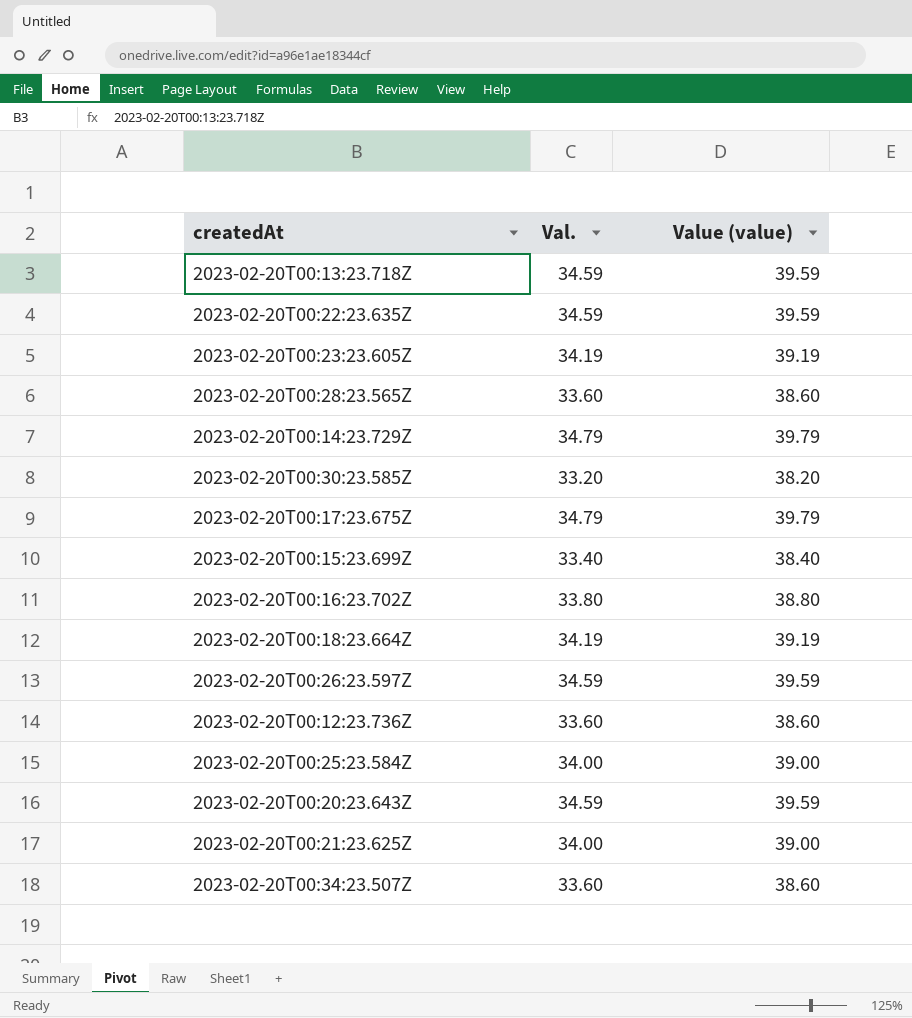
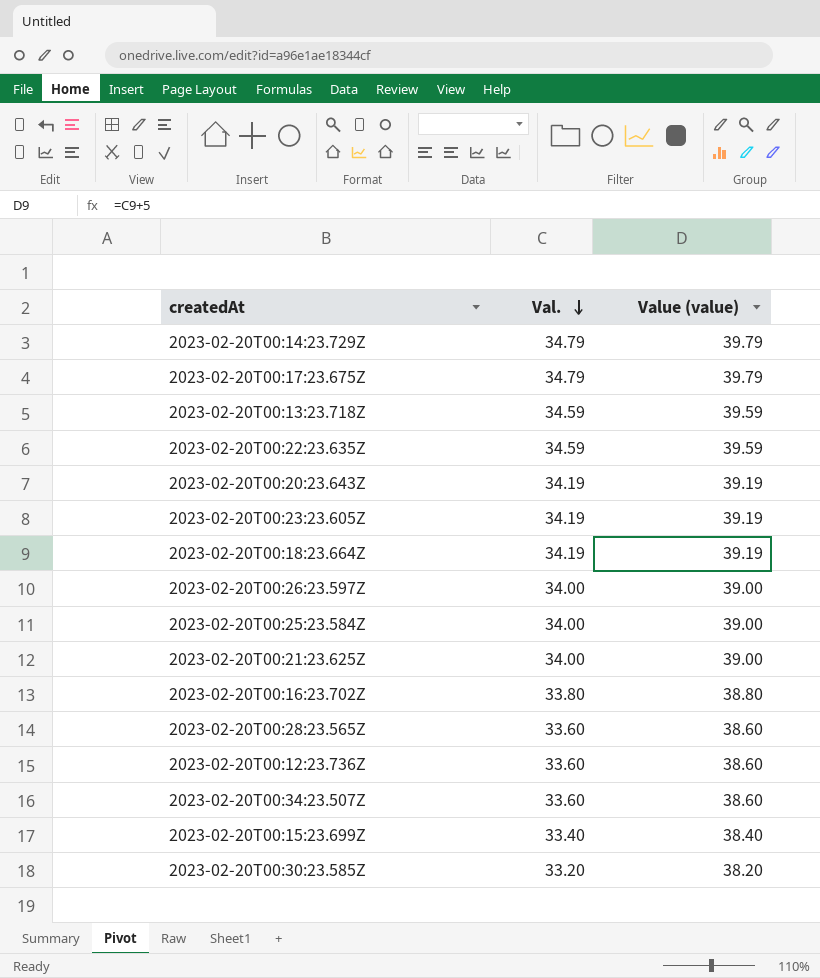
row order: none -> Val. descending
2023-02-20T00:20:23.643Z | Val.: 34.59 -> 34.19
2023-02-20T00:20:23.643Z | Value (value): 39.59 -> 39.19
2023-02-20T00:26:23.597Z | Val.: 34.59 -> 34.00
2023-02-20T00:26:23.597Z | Value (value): 39.59 -> 39.00

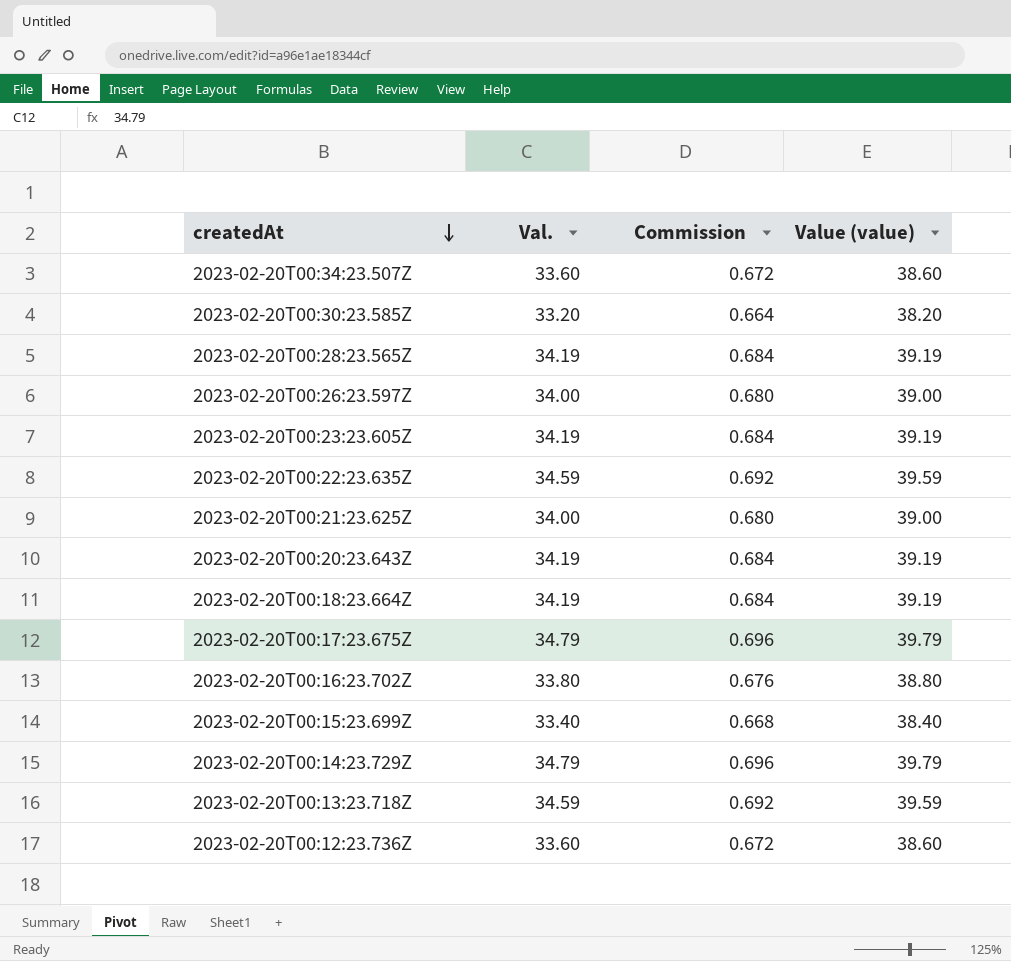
row order: Val. descending -> createdAt descending
column Commission | formula: none -> [Val.] * 0.02
row 2023-02-20T00:25:23.584Z: 34.00 | 39.00 -> none
2023-02-20T00:28:23.565Z | Val.: 33.60 -> 34.19
2023-02-20T00:28:23.565Z | Value (value): 38.60 -> 39.19

